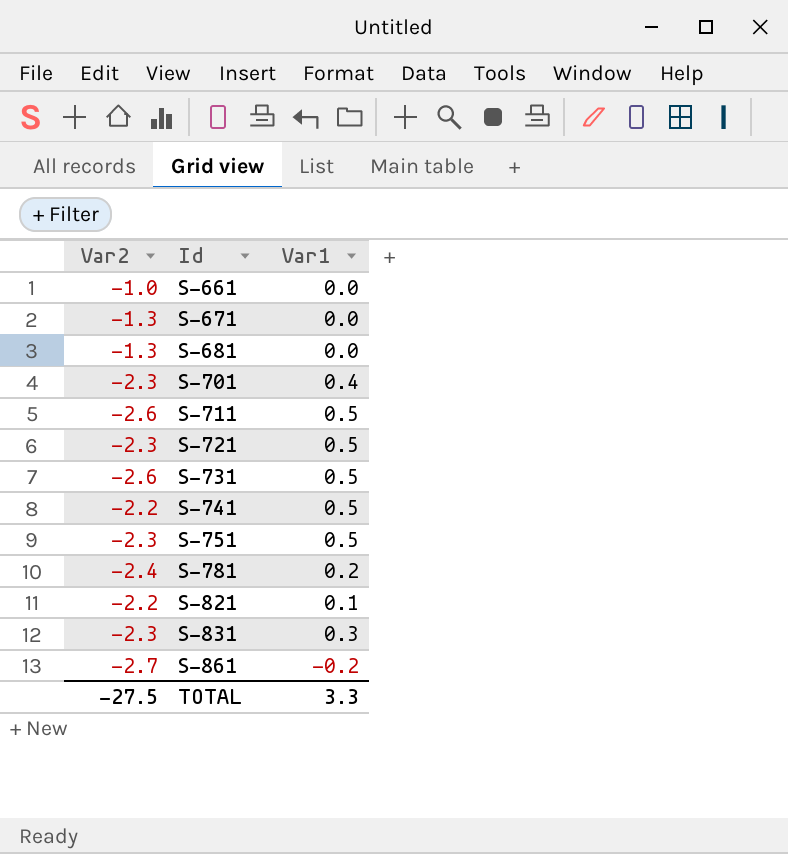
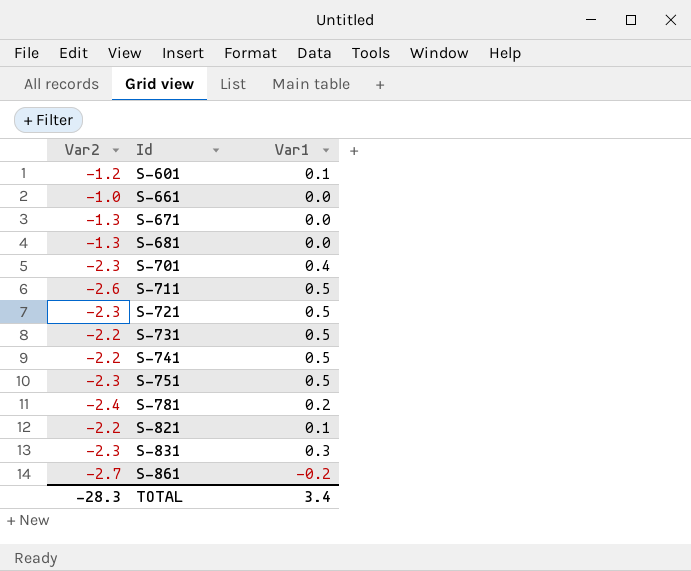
row S-601: none -> -1.2 | 0.1
S-731 | Var2: -2.6 -> -2.2
TOTAL | Var2: -27.5 -> -28.3
TOTAL | Var1: 3.3 -> 3.4

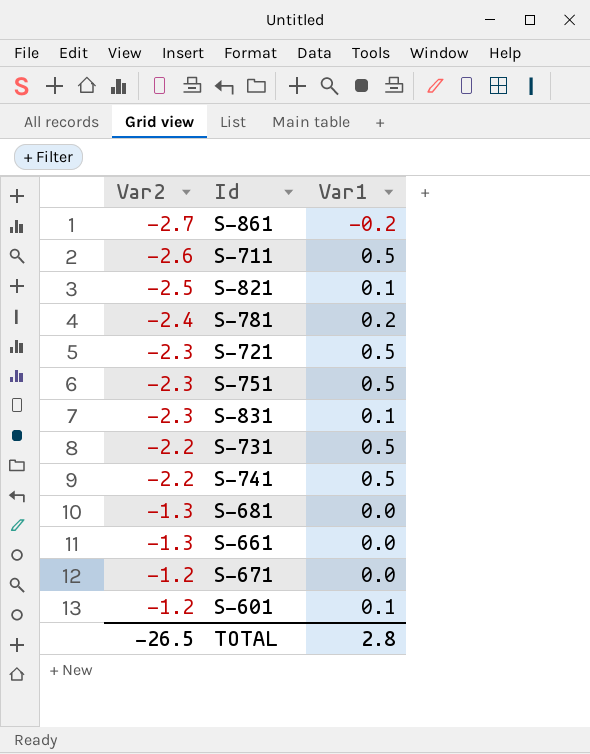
row order: Id ascending -> Var2 ascending
row S-701: -2.3 | 0.4 -> none
S-821 | Var2: -2.2 -> -2.5
S-831 | Var1: 0.3 -> 0.1
S-661 | Var2: -1.0 -> -1.3
S-671 | Var2: -1.3 -> -1.2
TOTAL | Var2: -28.3 -> -26.5
TOTAL | Var1: 3.4 -> 2.8

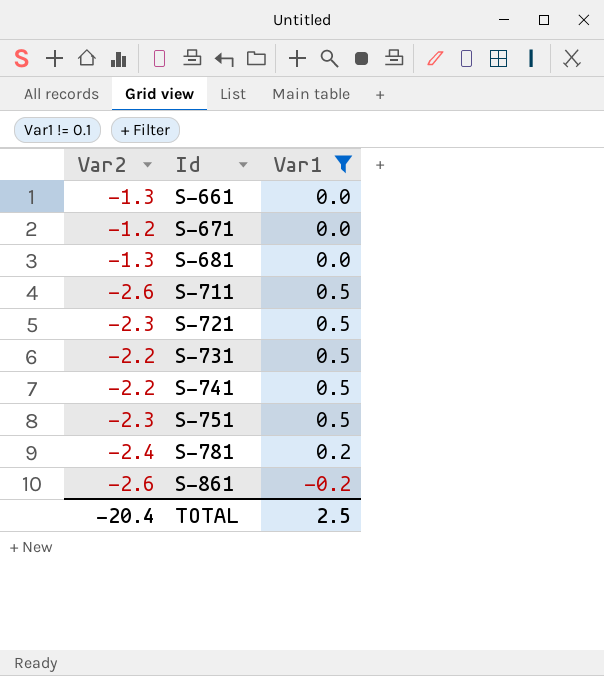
filter: none -> Var1 != 0.1
row order: Var2 ascending -> Id ascending
S-861 | Var2: -2.7 -> -2.6
TOTAL | Var2: -26.5 -> -20.4
TOTAL | Var1: 2.8 -> 2.5

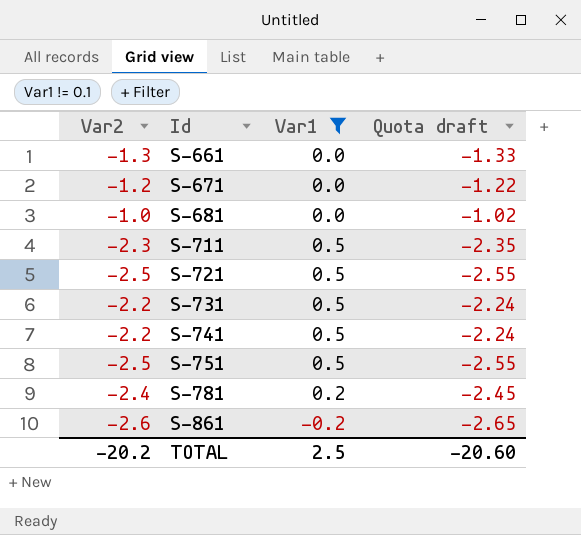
column Quota draft | formula: none -> [Var2] * 1.02
S-681 | Var2: -1.3 -> -1.0
S-711 | Var2: -2.6 -> -2.3
S-721 | Var2: -2.3 -> -2.5
S-751 | Var2: -2.3 -> -2.5
TOTAL | Var2: -20.4 -> -20.2

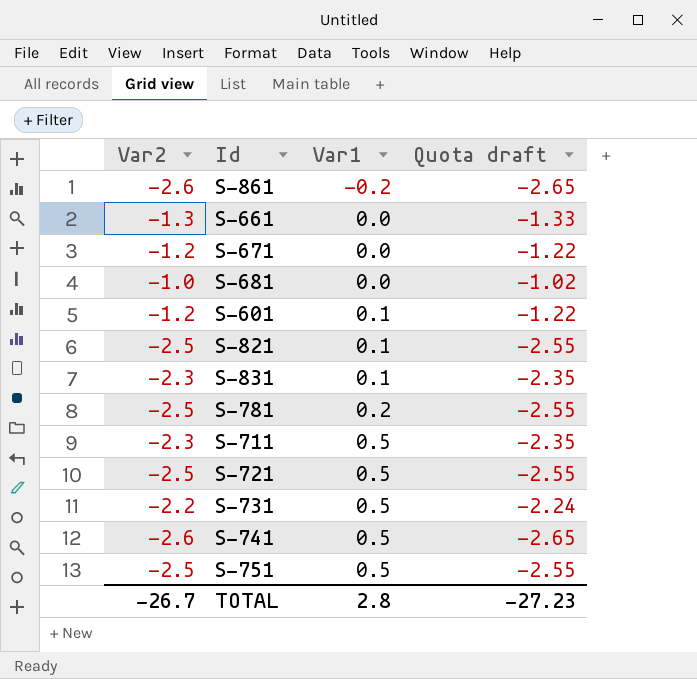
filter: Var1 != 0.1 -> none
row order: Id ascending -> Var1 ascending
S-781 | Var2: -2.4 -> -2.5
S-781 | Quota draft: -2.45 -> -2.55
S-741 | Var2: -2.2 -> -2.6
S-741 | Quota draft: -2.24 -> -2.65
TOTAL | Var2: -20.2 -> -26.7
TOTAL | Var1: 2.5 -> 2.8
TOTAL | Quota draft: -20.60 -> -27.23

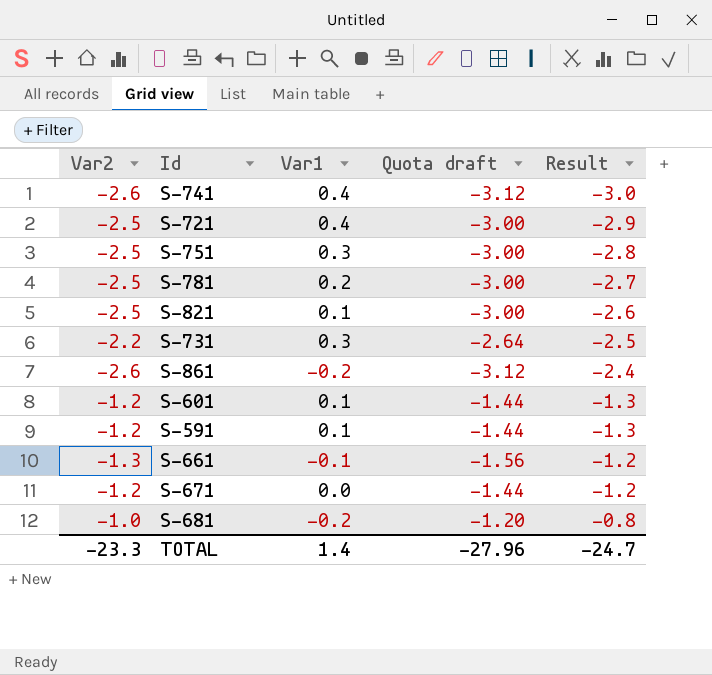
row order: Var1 ascending -> Result ascending
column Quota draft | formula: [Var2] * 1.02 -> [Var2] * 1.2
column Result | formula: none -> [Var2] - [Var1]
row S-831: -2.3 | 0.1 | -2.35 -> none
row S-711: -2.3 | 0.5 | -2.35 -> none
S-741 | Var1: 0.5 -> 0.4
S-721 | Var1: 0.5 -> 0.4
S-751 | Var1: 0.5 -> 0.3
S-731 | Var1: 0.5 -> 0.3
row S-591: none -> -1.2 | 0.1 | -1.44 | -1.3
S-661 | Var1: 0.0 -> -0.1
S-681 | Var1: 0.0 -> -0.2
TOTAL | Var2: -26.7 -> -23.3
TOTAL | Var1: 2.8 -> 1.4
TOTAL | Quota draft: -27.23 -> -27.96

